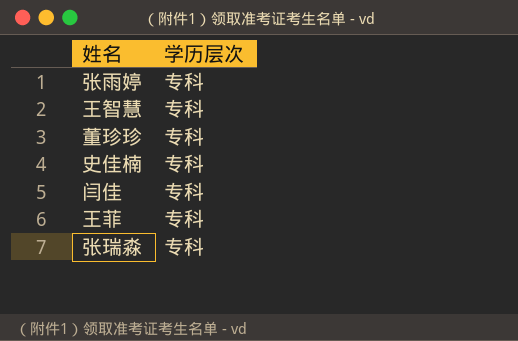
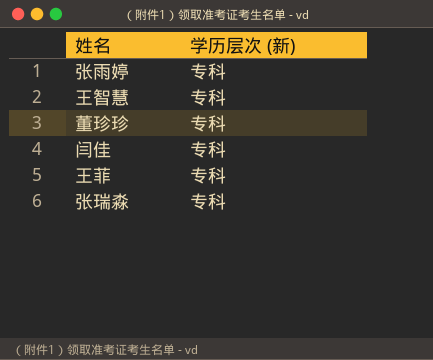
column name: 学历层次 -> 学历层次 (新)
row 史佳楠: 专科 -> none

